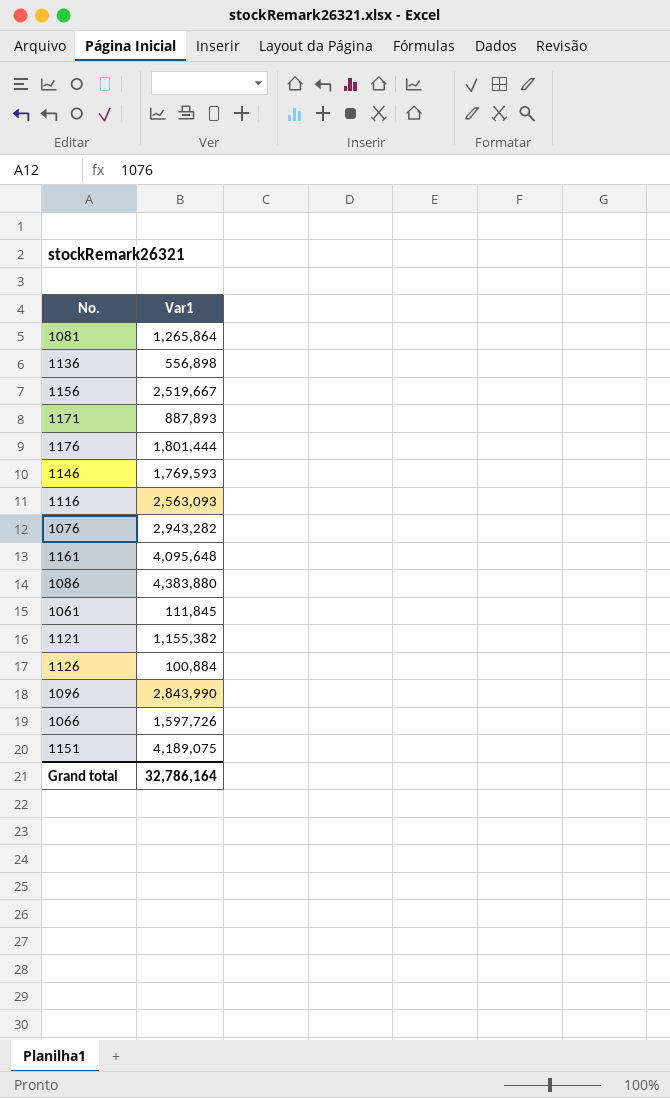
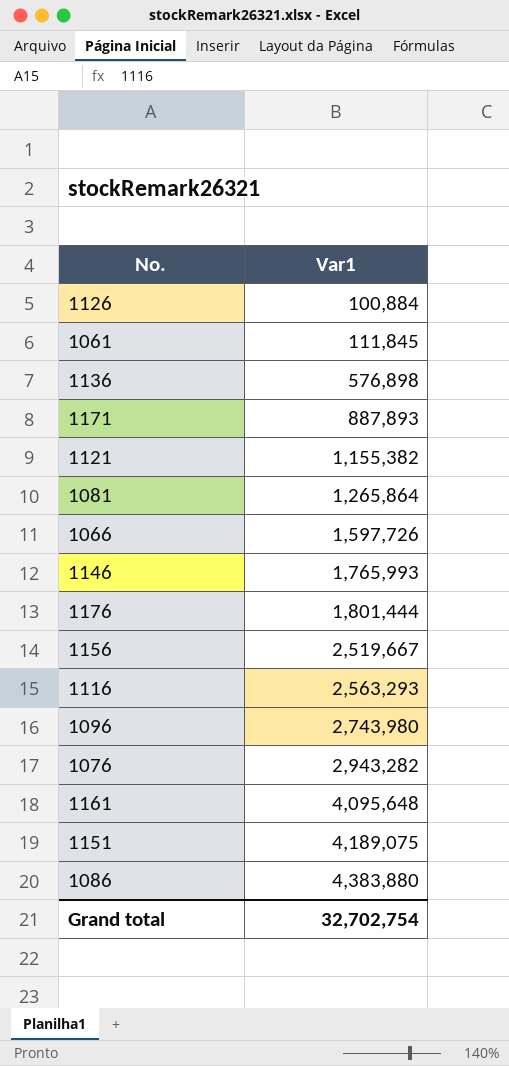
row order: none -> Var1 ascending
1136 | Var1: 556,898 -> 576,898
1146 | Var1: 1,769,593 -> 1,765,993
1116 | Var1: 2,563,093 -> 2,563,293
1096 | Var1: 2,843,990 -> 2,743,980
Grand total | Var1: 32,786,164 -> 32,702,754

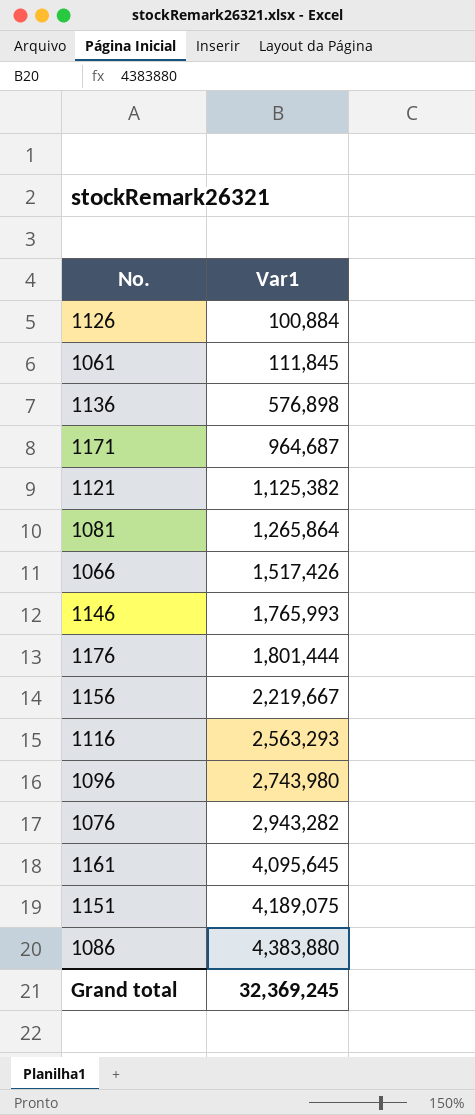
1171 | Var1: 887,893 -> 964,687
1121 | Var1: 1,155,382 -> 1,125,382
1066 | Var1: 1,597,726 -> 1,517,426
1156 | Var1: 2,519,667 -> 2,219,667
1161 | Var1: 4,095,648 -> 4,095,645
Grand total | Var1: 32,702,754 -> 32,369,245

